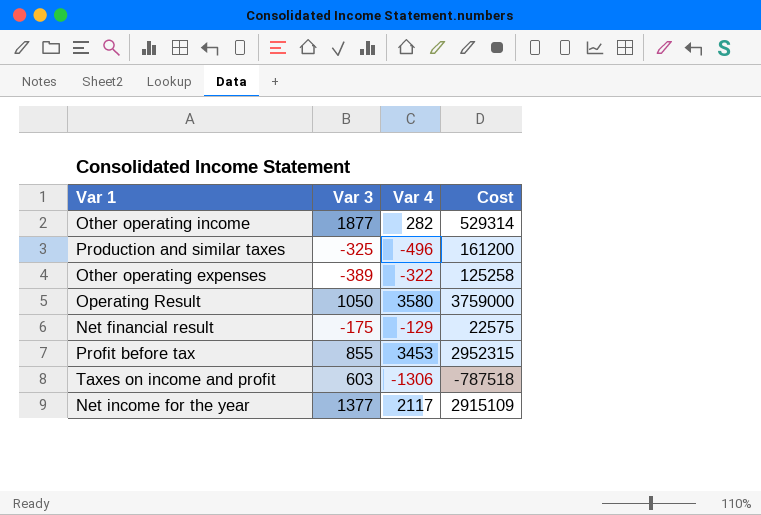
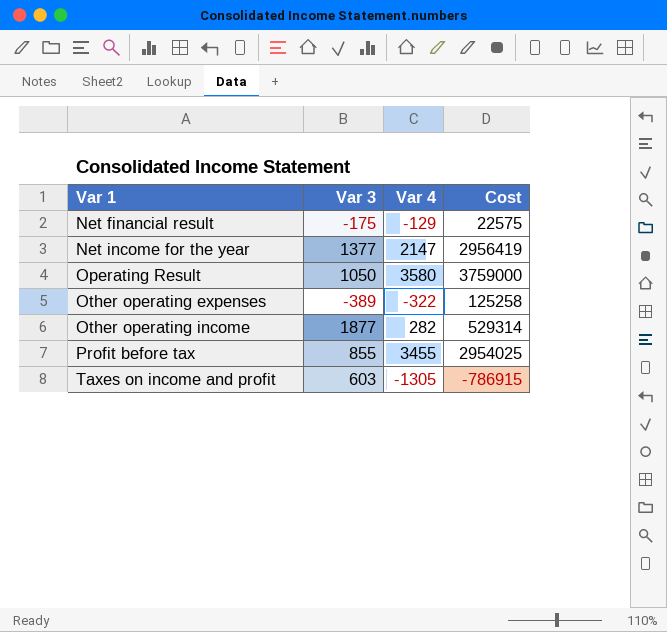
row order: none -> Var 1 ascending
row Production and similar taxes: -325 | -496 | 161200 -> none
Net income for the year | Var 4: 2117 -> 2147
Net income for the year | Cost: 2915109 -> 2956419
Profit before tax | Var 4: 3453 -> 3455
Profit before tax | Cost: 2952315 -> 2954025
Taxes on income and profit | Var 4: -1306 -> -1305
Taxes on income and profit | Cost: -787518 -> -786915

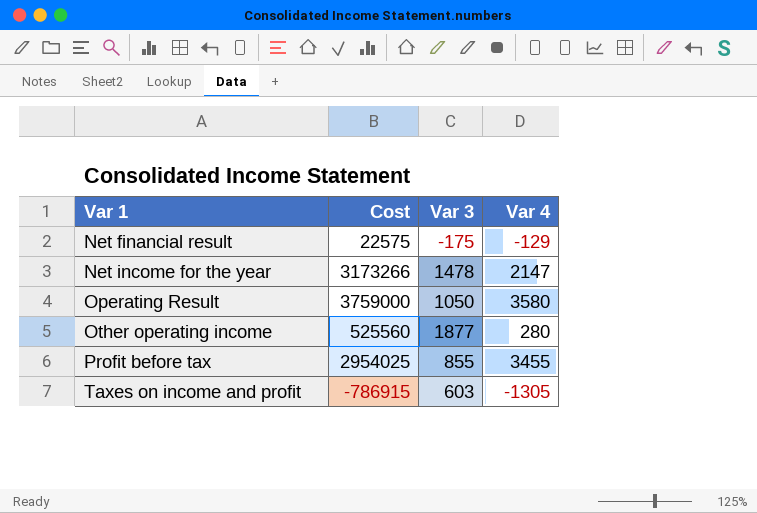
column Cost | position: 4 -> 2
row Other operating expenses: -389 | -322 | 125258 -> none
Net income for the year | Cost: 2956419 -> 3173266
Net income for the year | Var 3: 1377 -> 1478
Other operating income | Cost: 529314 -> 525560
Other operating income | Var 4: 282 -> 280

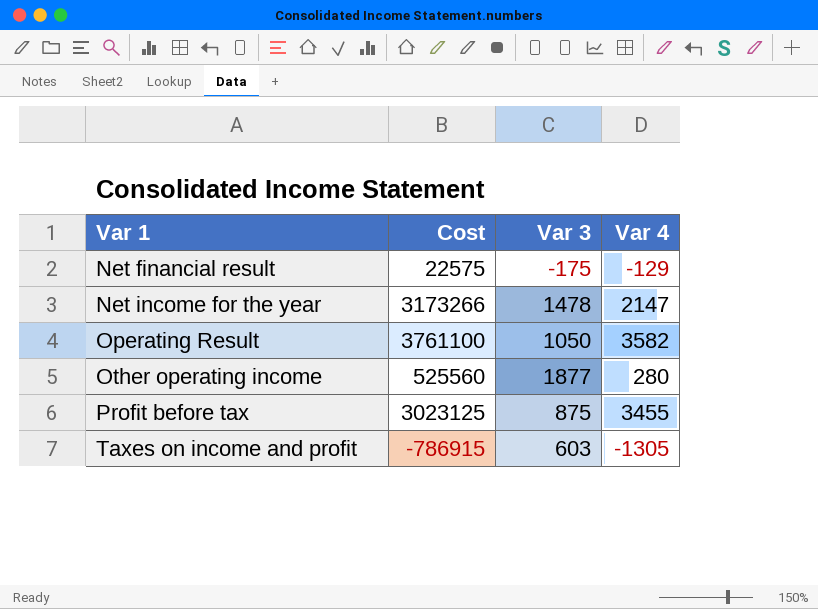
Operating Result | Cost: 3759000 -> 3761100
Operating Result | Var 4: 3580 -> 3582
Profit before tax | Cost: 2954025 -> 3023125
Profit before tax | Var 3: 855 -> 875

